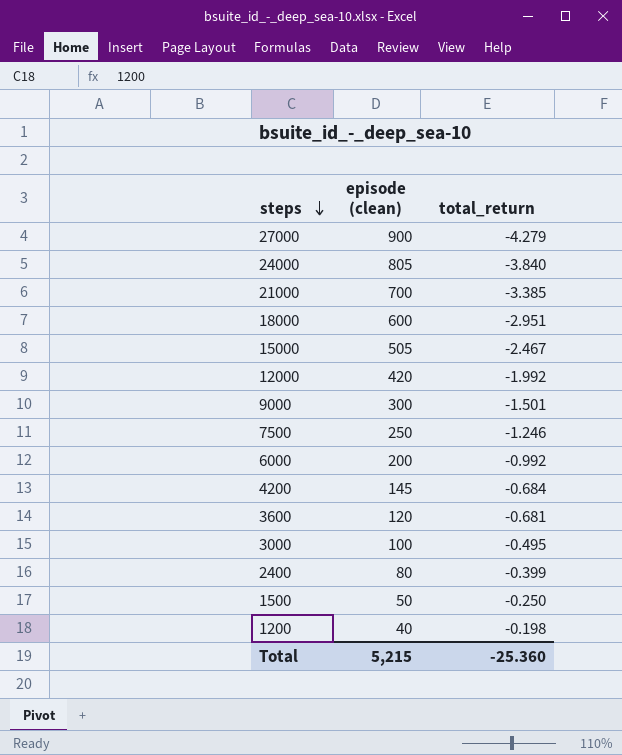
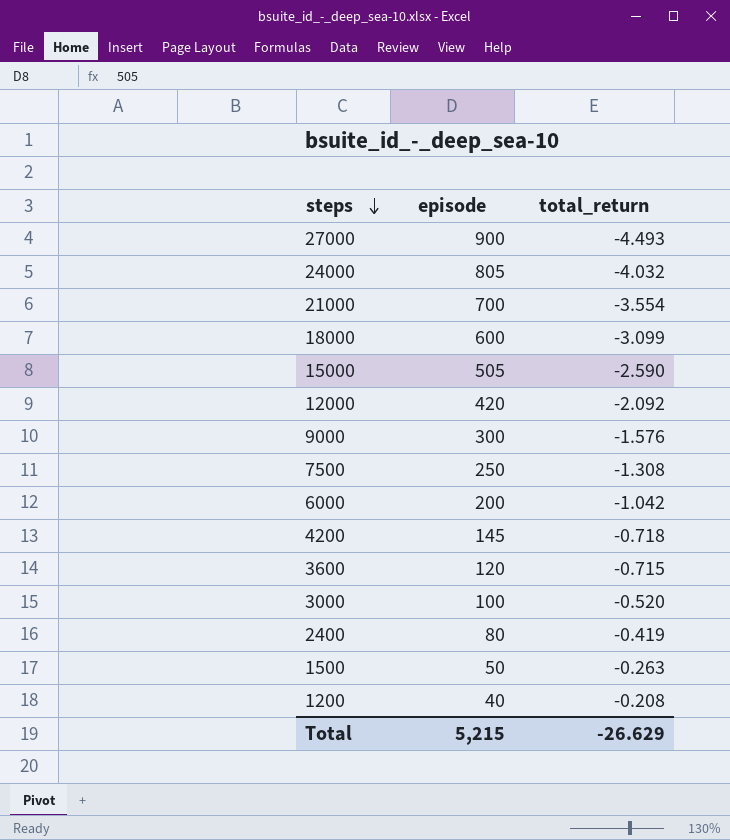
column name: episode (clean) -> episode
27000 | total_return: -4.279 -> -4.493
24000 | total_return: -3.840 -> -4.032
21000 | total_return: -3.385 -> -3.554
18000 | total_return: -2.951 -> -3.099
15000 | total_return: -2.467 -> -2.590
12000 | total_return: -1.992 -> -2.092
9000 | total_return: -1.501 -> -1.576
7500 | total_return: -1.246 -> -1.308
6000 | total_return: -0.992 -> -1.042
4200 | total_return: -0.684 -> -0.718
3600 | total_return: -0.681 -> -0.715
3000 | total_return: -0.495 -> -0.520
2400 | total_return: -0.399 -> -0.419
1500 | total_return: -0.250 -> -0.263
1200 | total_return: -0.198 -> -0.208
Total | total_return: -25.360 -> -26.629

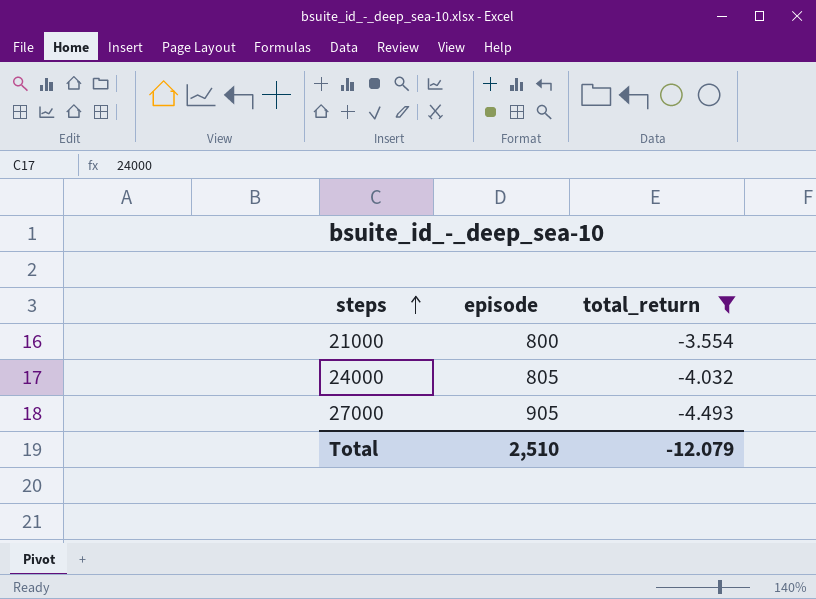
filter: none -> total_return <= -3.554
row order: steps descending -> steps ascending
21000 | episode: 700 -> 800
27000 | episode: 900 -> 905
Total | episode: 5,215 -> 2,510
Total | total_return: -26.629 -> -12.079

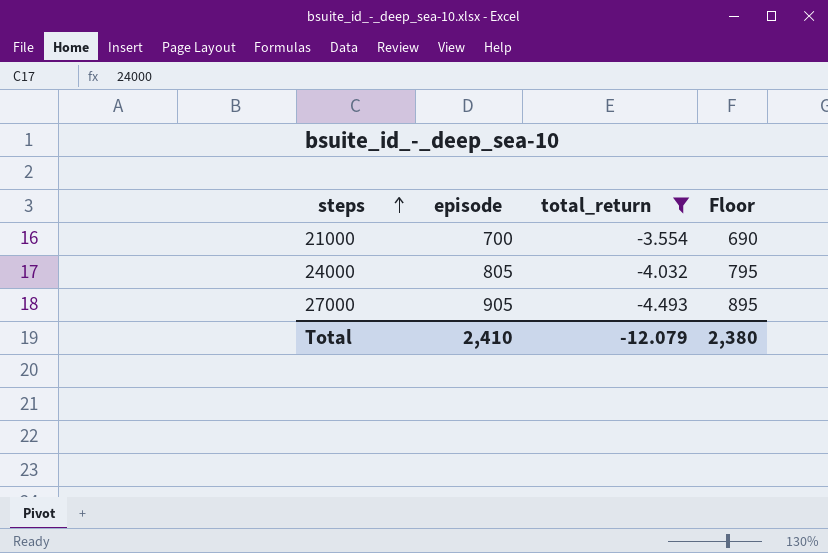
column Floor | formula: none -> [episode] - 10
21000 | episode: 800 -> 700
Total | episode: 2,510 -> 2,410

